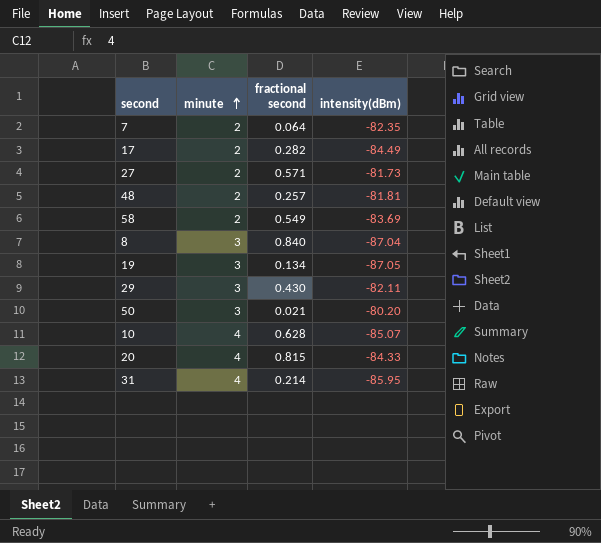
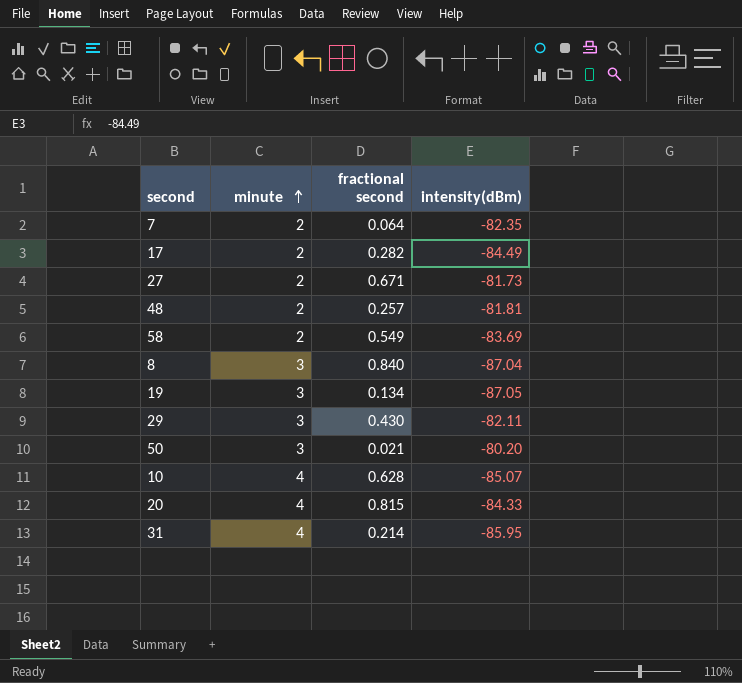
27 | fractional second: 0.571 -> 0.671

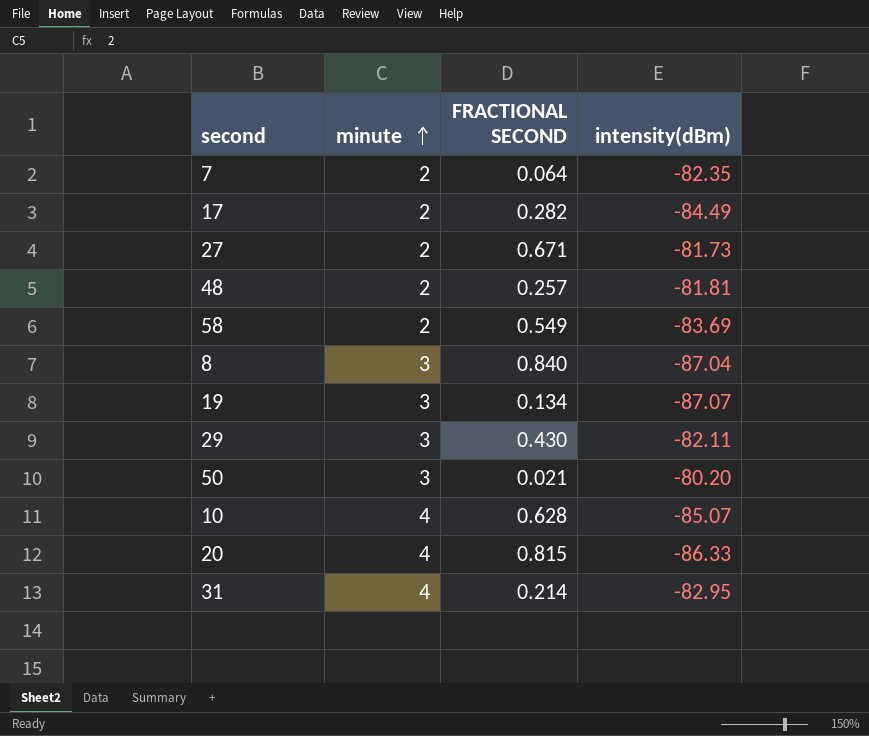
column name: fractional second -> FRACTIONAL SECOND
19 | intensity(dBm): -87.05 -> -87.07
20 | intensity(dBm): -84.33 -> -86.33
31 | intensity(dBm): -85.95 -> -82.95

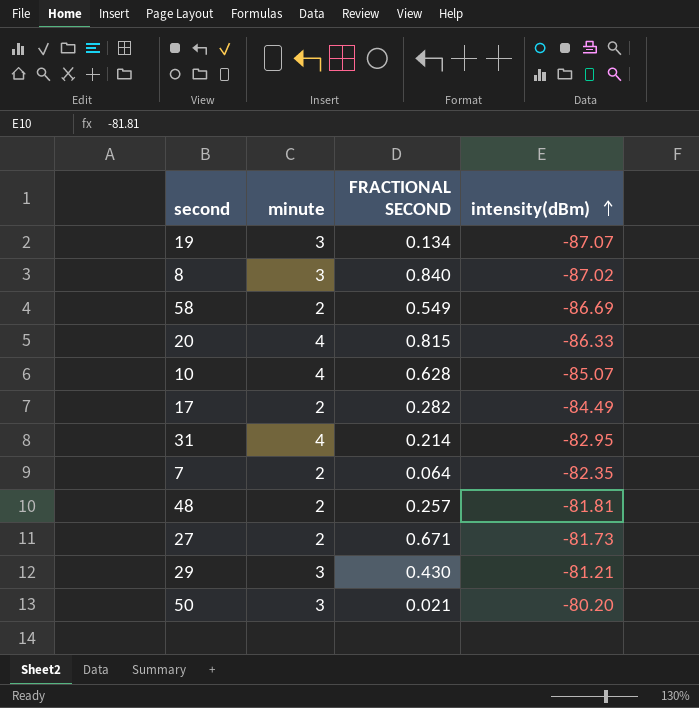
row order: minute ascending -> intensity(dBm) ascending
8 | intensity(dBm): -87.04 -> -87.02
58 | intensity(dBm): -83.69 -> -86.69
29 | intensity(dBm): -82.11 -> -81.21

